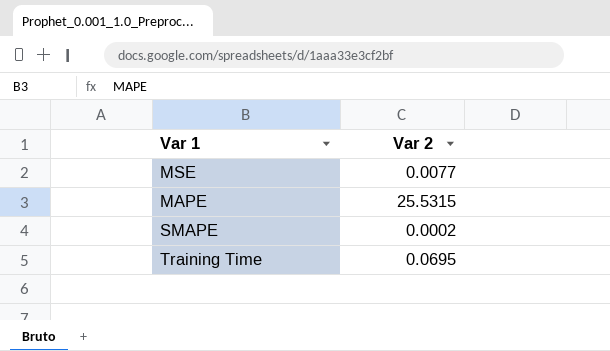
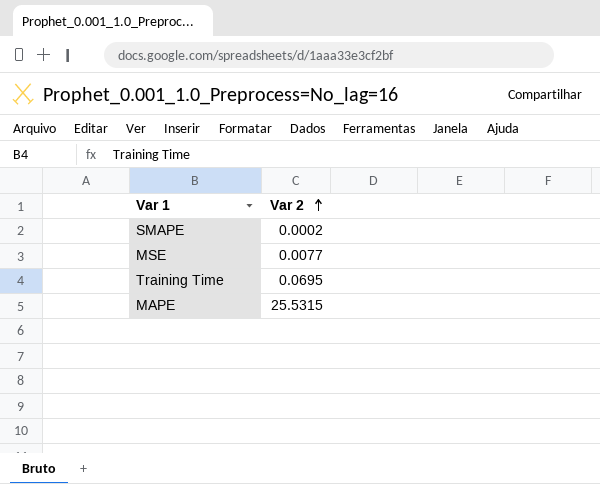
row order: none -> Var 2 ascending

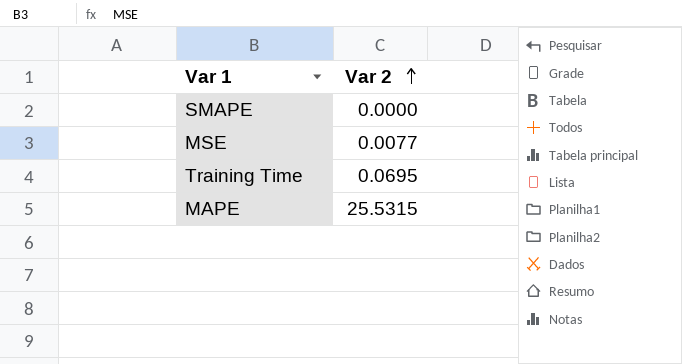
SMAPE | Var 2: 0.0002 -> 0.0000

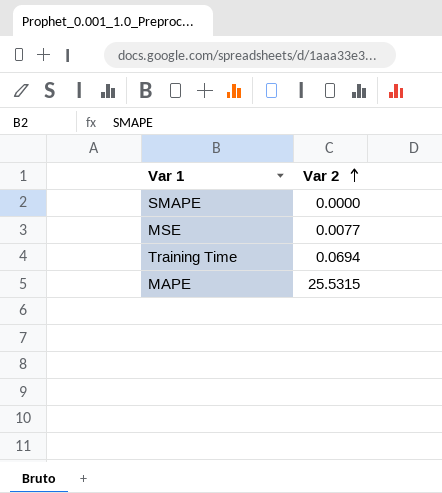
Training Time | Var 2: 0.0695 -> 0.0694

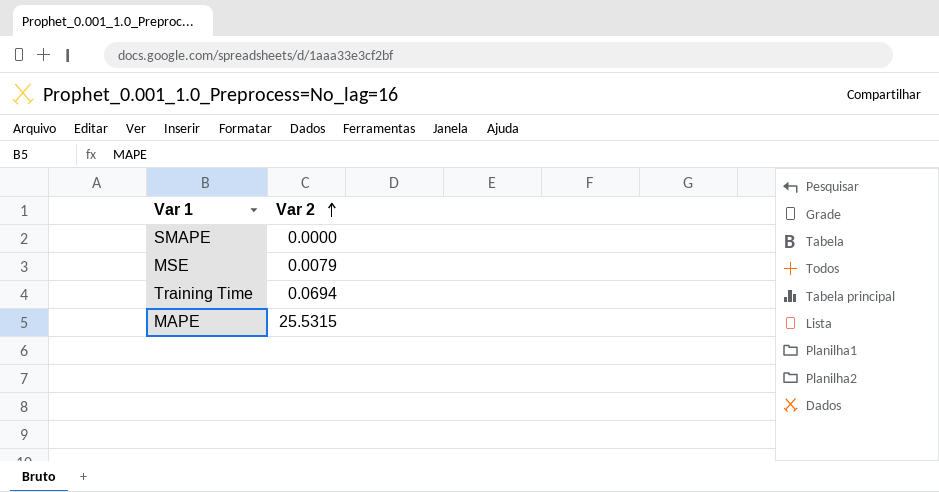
MSE | Var 2: 0.0077 -> 0.0079

